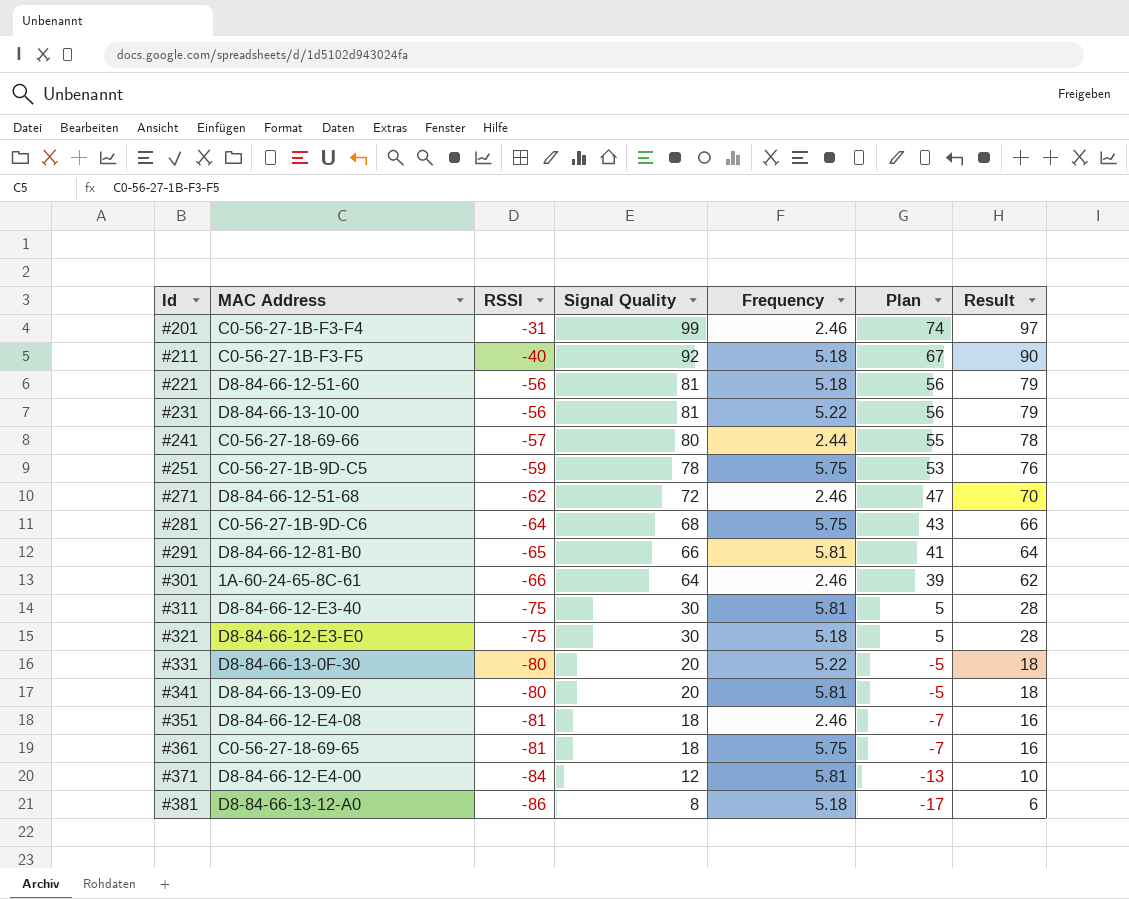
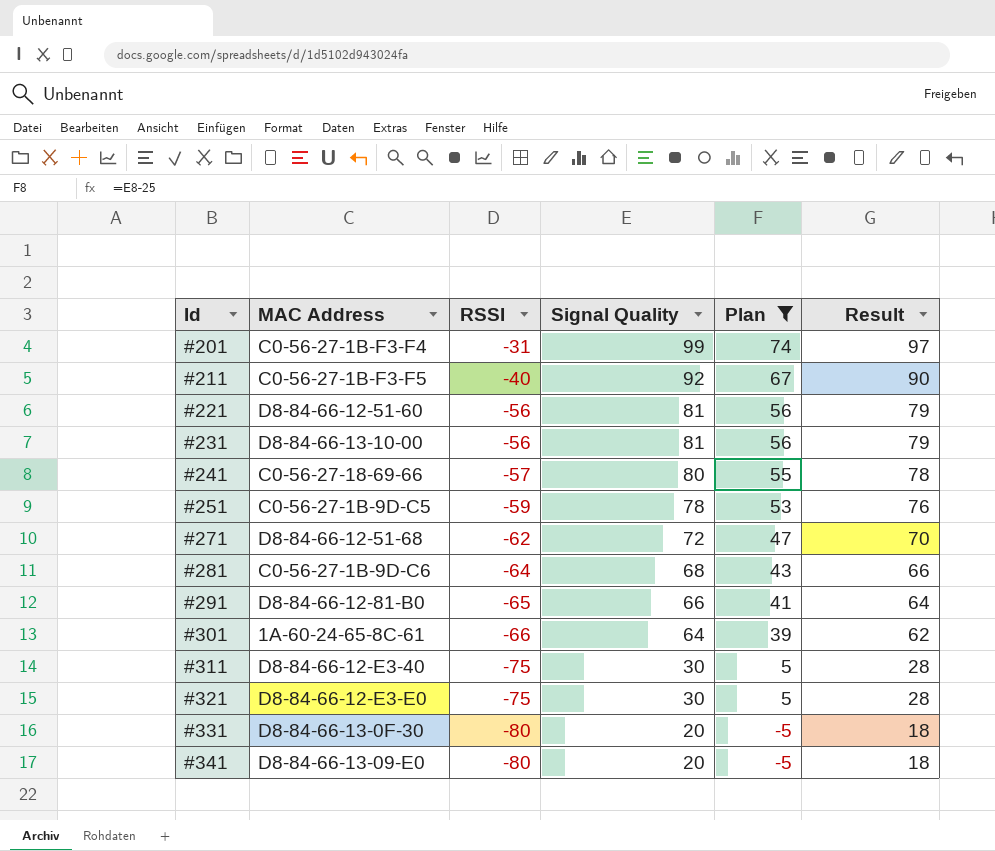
filter: none -> Plan >= -5
column Frequency | position: 5 -> none

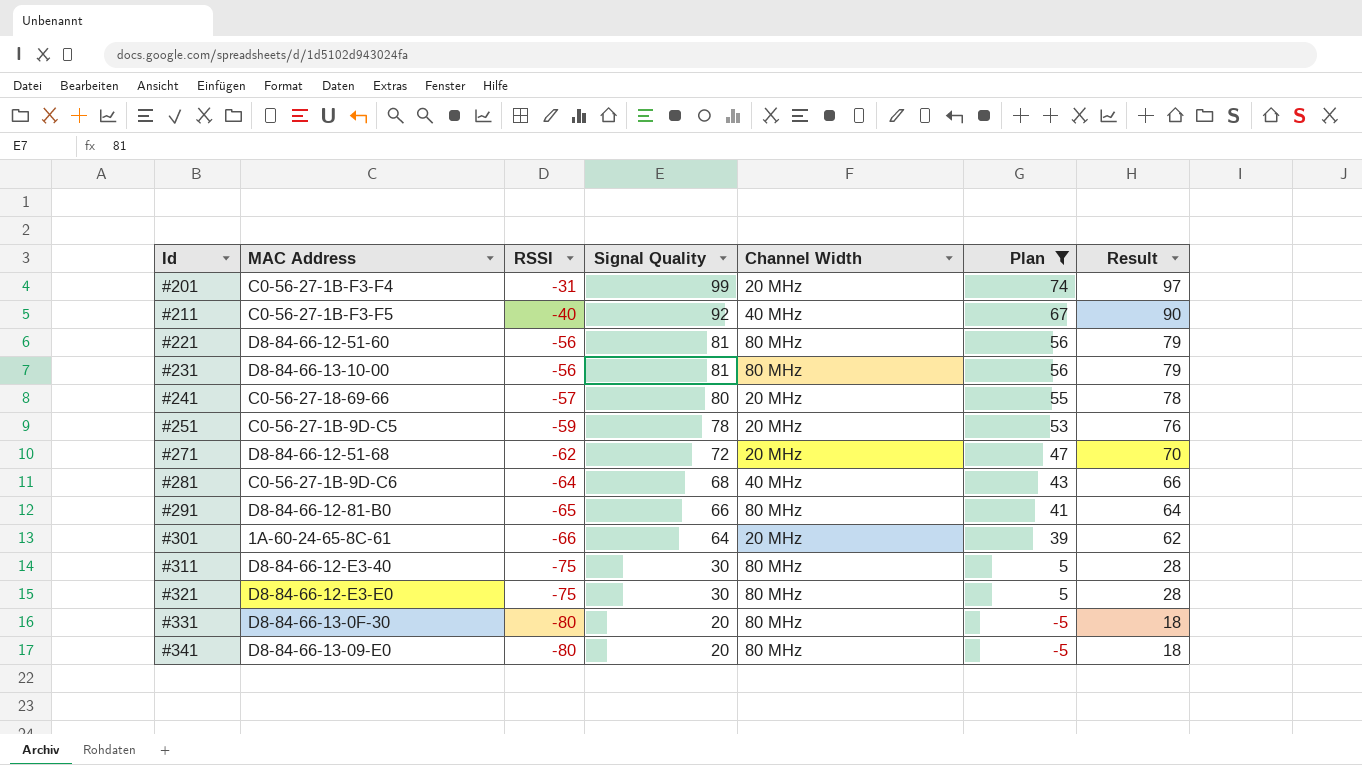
column Channel Width | position: none -> 5

